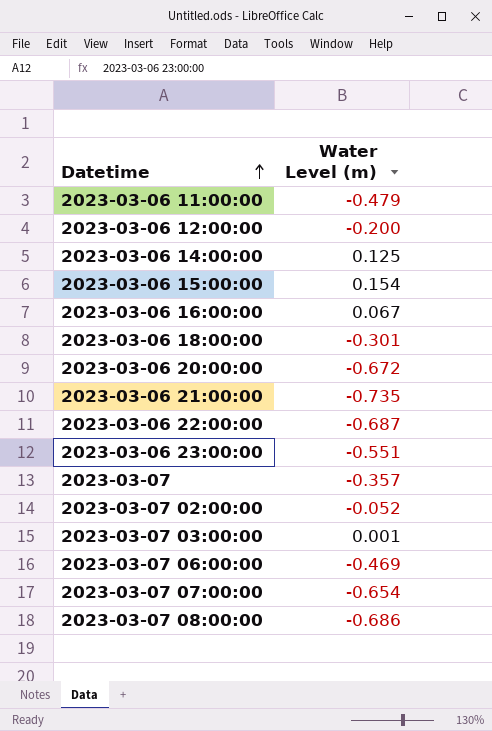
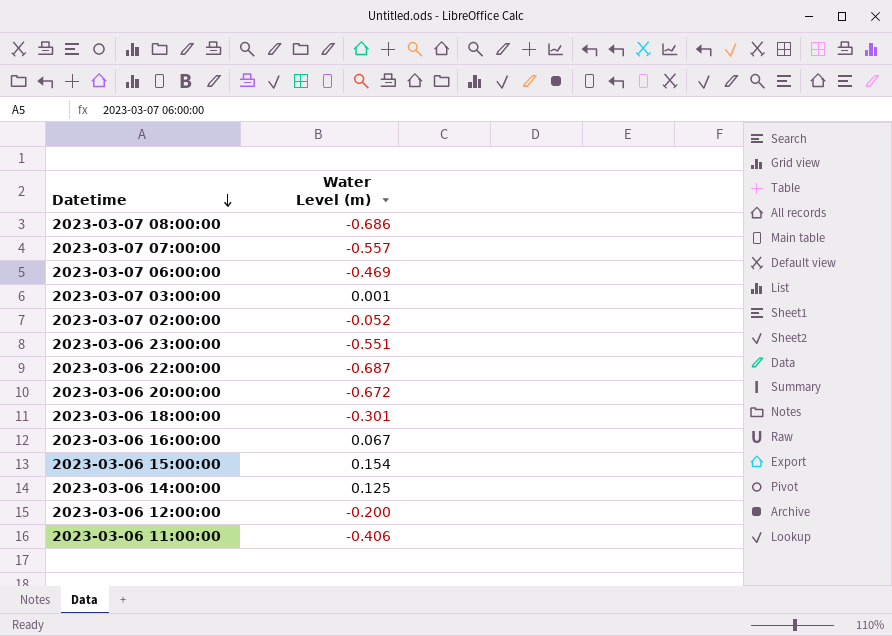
row order: Datetime ascending -> Datetime descending
row 2023-03-06 21:00:00: -0.735 -> none
row 2023-03-07: -0.357 -> none
2023-03-07 07:00:00 | Water Level (m): -0.654 -> -0.557
2023-03-06 11:00:00 | Water Level (m): -0.479 -> -0.406

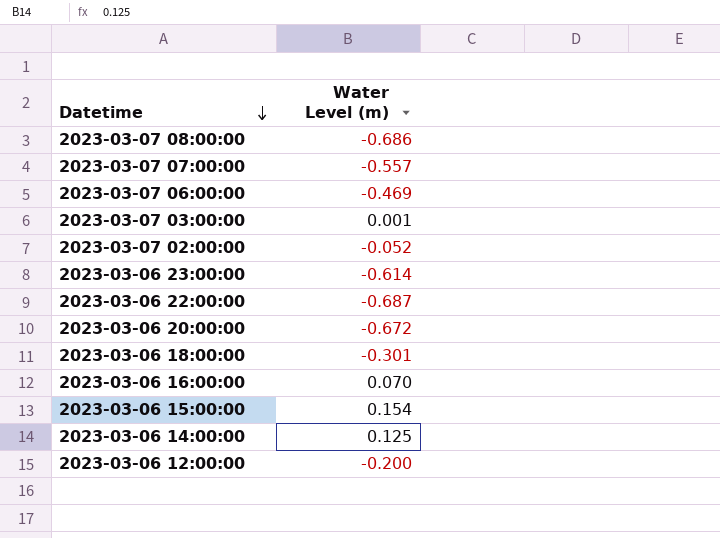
row 2023-03-06 11:00:00: -0.406 -> none
2023-03-06 23:00:00 | Water Level (m): -0.551 -> -0.614
2023-03-06 16:00:00 | Water Level (m): 0.067 -> 0.070

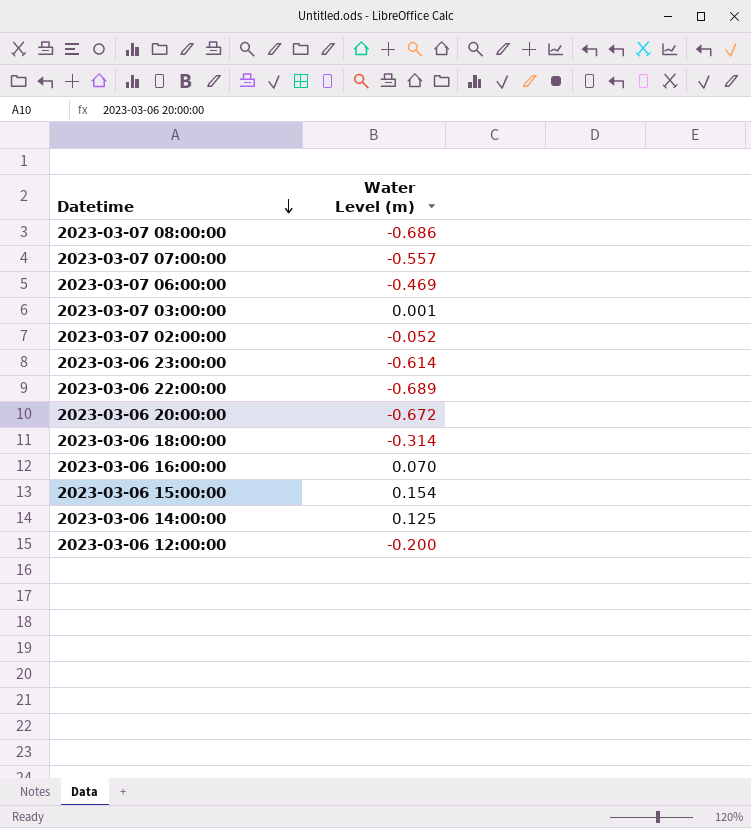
2023-03-06 22:00:00 | Water Level (m): -0.687 -> -0.689
2023-03-06 18:00:00 | Water Level (m): -0.301 -> -0.314

